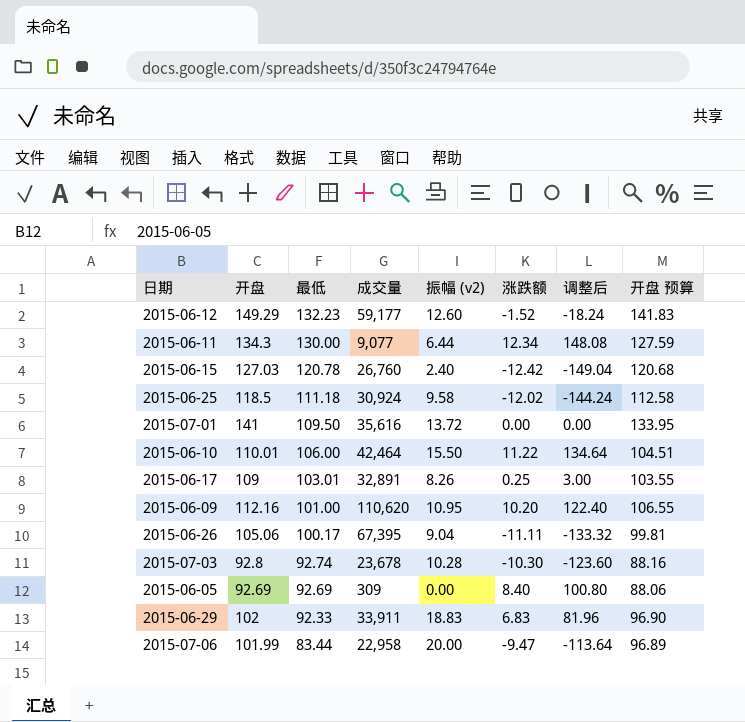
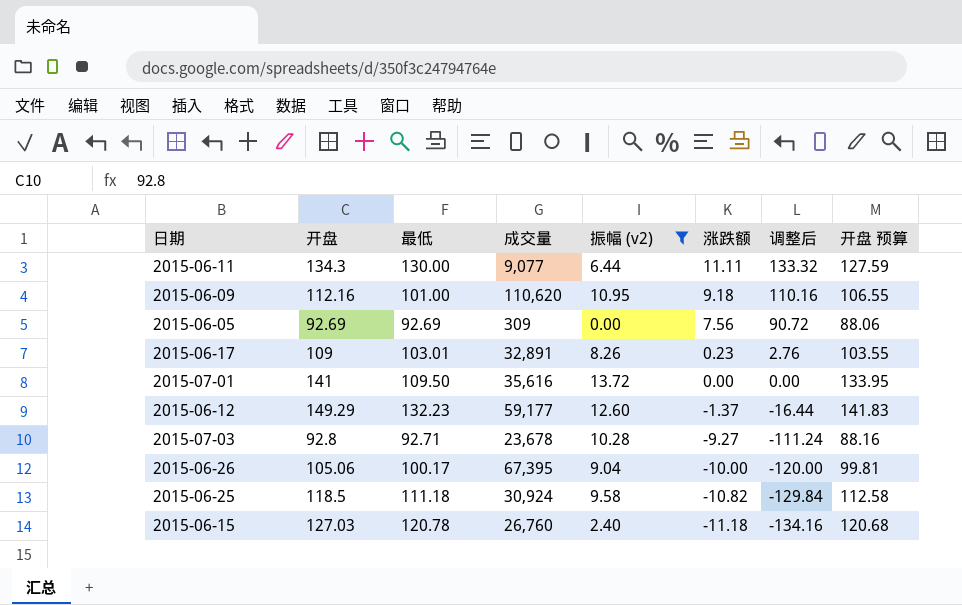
filter: none -> 振幅 (v2) <= 13.72
row order: 最低 descending -> 涨跌额 descending
2015-06-11 | 涨跌额: 12.34 -> 11.11
2015-06-11 | 调整后: 148.08 -> 133.32
2015-06-09 | 涨跌额: 10.20 -> 9.18
2015-06-09 | 调整后: 122.40 -> 110.16
2015-06-05 | 涨跌额: 8.40 -> 7.56
2015-06-05 | 调整后: 100.80 -> 90.72
2015-06-17 | 涨跌额: 0.25 -> 0.23
2015-06-17 | 调整后: 3.00 -> 2.76
2015-06-12 | 涨跌额: -1.52 -> -1.37
2015-06-12 | 调整后: -18.24 -> -16.44
2015-07-03 | 最低: 92.74 -> 92.71
2015-07-03 | 涨跌额: -10.30 -> -9.27
2015-07-03 | 调整后: -123.60 -> -111.24
2015-06-26 | 涨跌额: -11.11 -> -10.00
2015-06-26 | 调整后: -133.32 -> -120.00
2015-06-25 | 涨跌额: -12.02 -> -10.82
2015-06-25 | 调整后: -144.24 -> -129.84
2015-06-15 | 涨跌额: -12.42 -> -11.18
2015-06-15 | 调整后: -149.04 -> -134.16

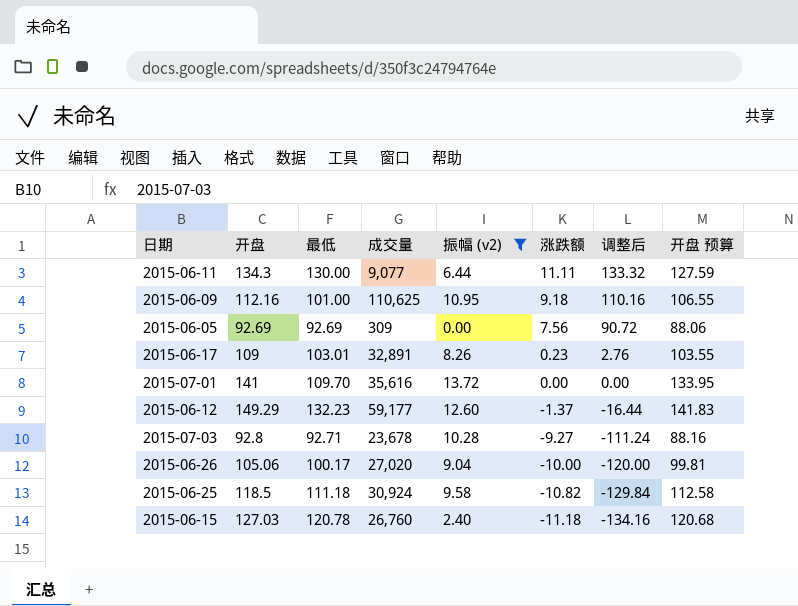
2015-06-09 | 成交量: 110,620 -> 110,625
2015-07-01 | 最低: 109.50 -> 109.70
2015-06-26 | 成交量: 67,395 -> 27,020

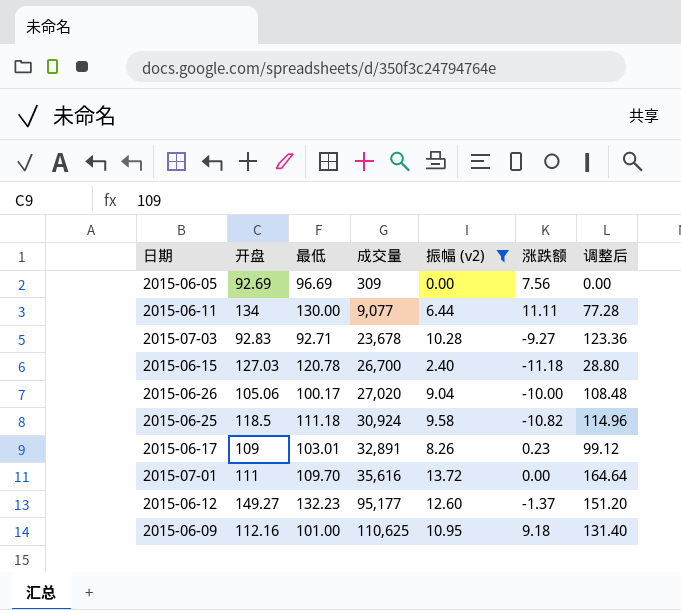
row order: 涨跌额 descending -> 成交量 ascending
column 开盘 预算 | formula: [开盘] * 0.95 -> none
column 调整后 | formula: [涨跌额] * 12 -> [振幅 (v2)] * 12
2015-06-05 | 最低: 92.69 -> 96.69
2015-06-11 | 开盘: 134.3 -> 134
2015-07-03 | 开盘: 92.8 -> 92.83
2015-06-15 | 成交量: 26,760 -> 26,700
2015-07-01 | 开盘: 141 -> 111
2015-06-12 | 开盘: 149.29 -> 149.27
2015-06-12 | 成交量: 59,177 -> 95,177

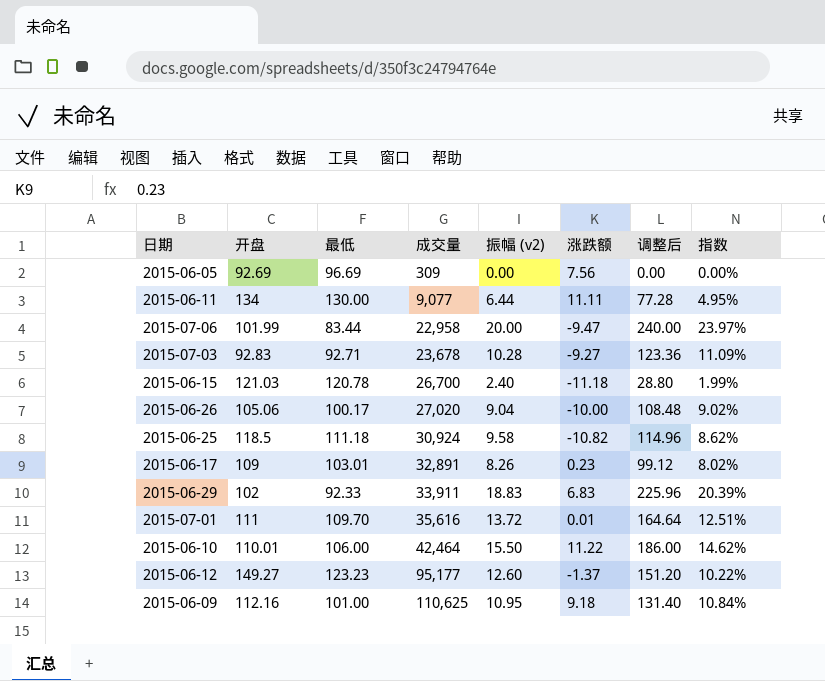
filter: 振幅 (v2) <= 13.72 -> none
column 指数 | formula: none -> [振幅 (v2)] / [最低]
2015-06-15 | 开盘: 127.03 -> 121.03
2015-07-01 | 涨跌额: 0.00 -> 0.01
2015-06-12 | 最低: 132.23 -> 123.23

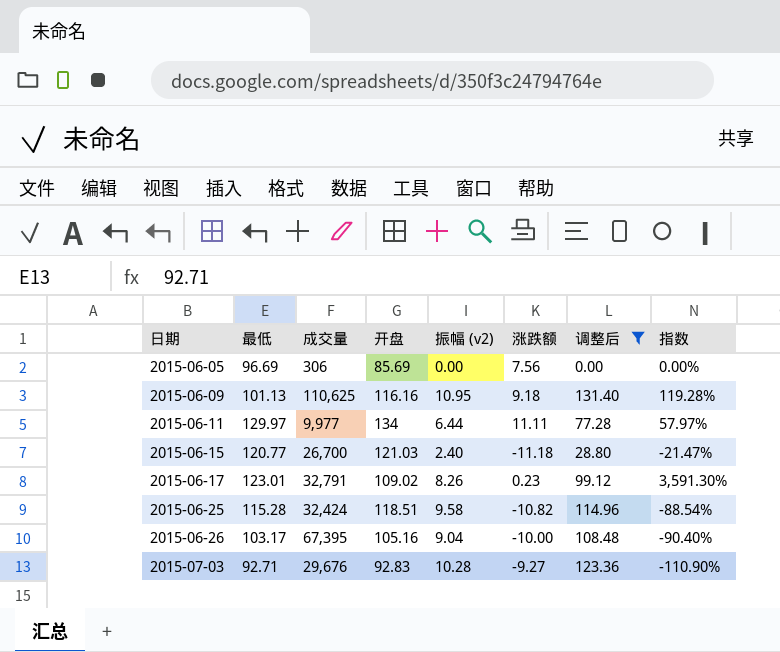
filter: none -> 调整后 <= 131.40
row order: 成交量 ascending -> 日期 ascending
column 开盘 | position: 2 -> 4
column 指数 | formula: [振幅 (v2)] / [最低] -> [振幅 (v2)] / [涨跌额]
2015-06-05 | 成交量: 309 -> 306
2015-06-05 | 开盘: 92.69 -> 85.69
2015-06-09 | 最低: 101.00 -> 101.13
2015-06-09 | 开盘: 112.16 -> 116.16
2015-06-11 | 最低: 130.00 -> 129.97
2015-06-11 | 成交量: 9,077 -> 9,977
2015-06-15 | 最低: 120.78 -> 120.77
2015-06-17 | 最低: 103.01 -> 123.01
2015-06-17 | 成交量: 32,891 -> 32,791
2015-06-17 | 开盘: 109 -> 109.02
2015-06-25 | 最低: 111.18 -> 115.28
2015-06-25 | 成交量: 30,924 -> 32,424
2015-06-25 | 开盘: 118.5 -> 118.51
2015-06-26 | 最低: 100.17 -> 103.17
2015-06-26 | 成交量: 27,020 -> 67,395
2015-06-26 | 开盘: 105.06 -> 105.16
2015-07-03 | 成交量: 23,678 -> 29,676

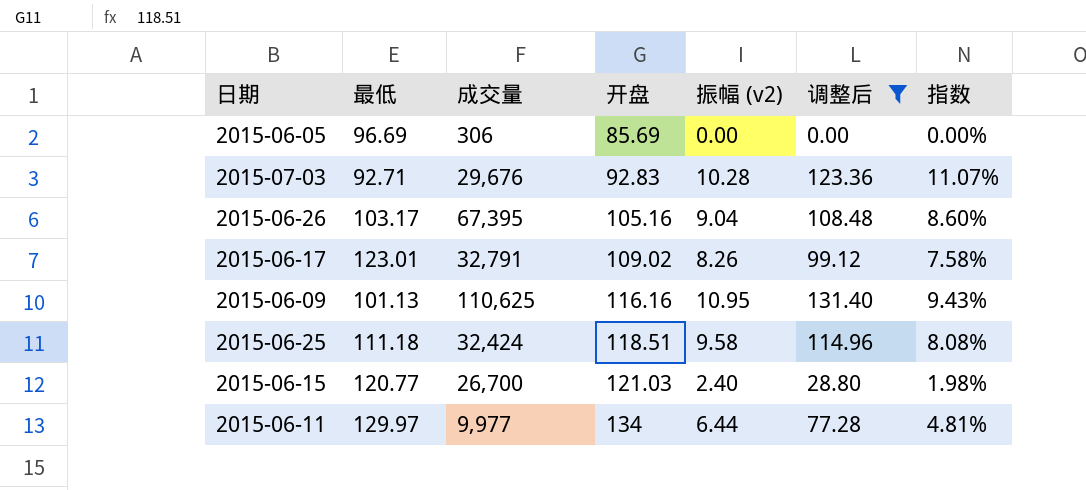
row order: 日期 ascending -> 开盘 ascending
column 涨跌额 | position: 6 -> none
column 指数 | formula: [振幅 (v2)] / [涨跌额] -> [振幅 (v2)] / [开盘]
2015-06-25 | 最低: 115.28 -> 111.18

